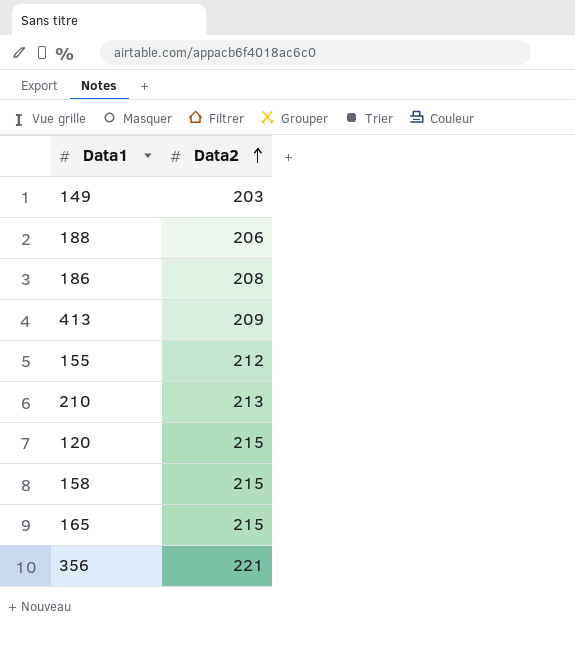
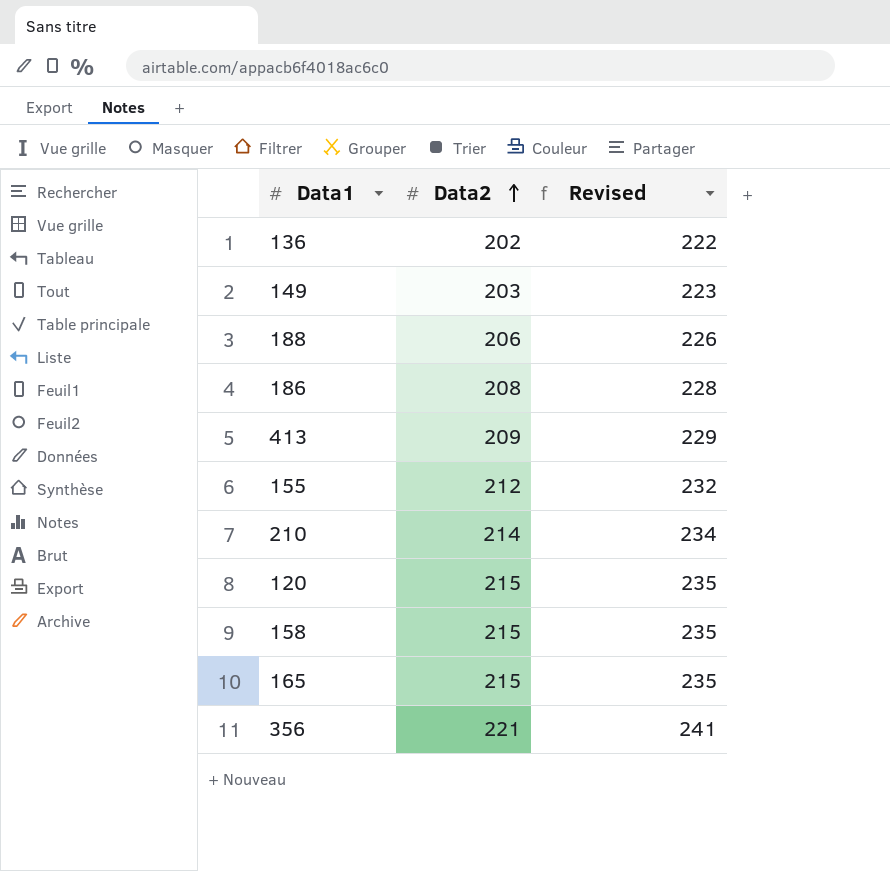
column Revised | formula: none -> [Data2] + 20
row 136: none -> 202 | 222
210 | Data2: 213 -> 214

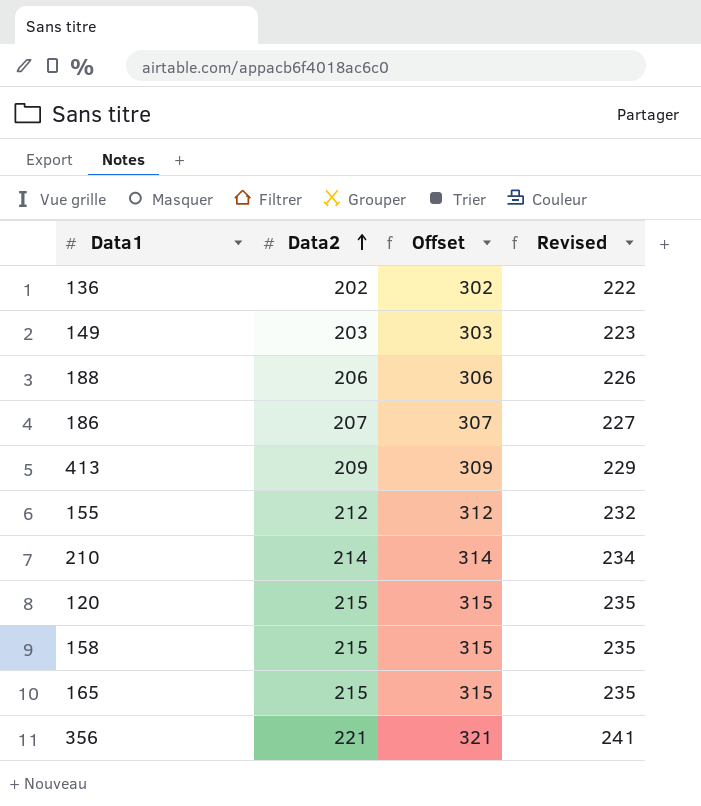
column Offset | formula: none -> [Data2] + 100
186 | Data2: 208 -> 207
186 | Revised: 228 -> 227

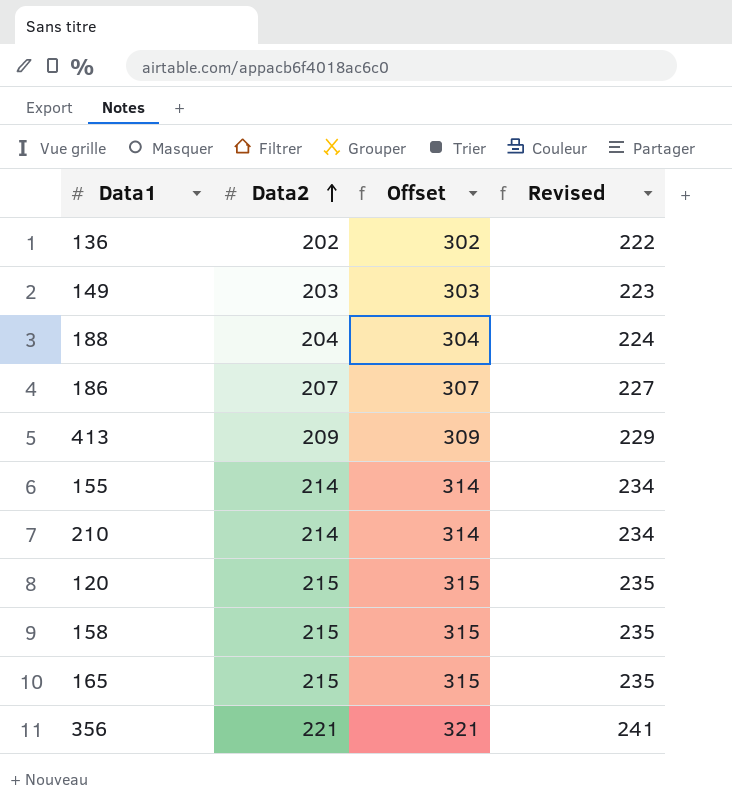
188 | Data2: 206 -> 204
188 | Offset: 306 -> 304
188 | Revised: 226 -> 224
155 | Data2: 212 -> 214
155 | Offset: 312 -> 314
155 | Revised: 232 -> 234

